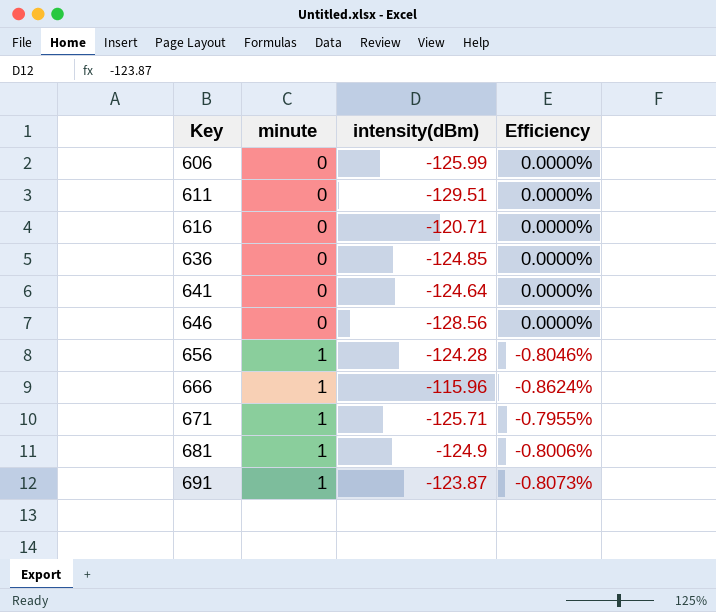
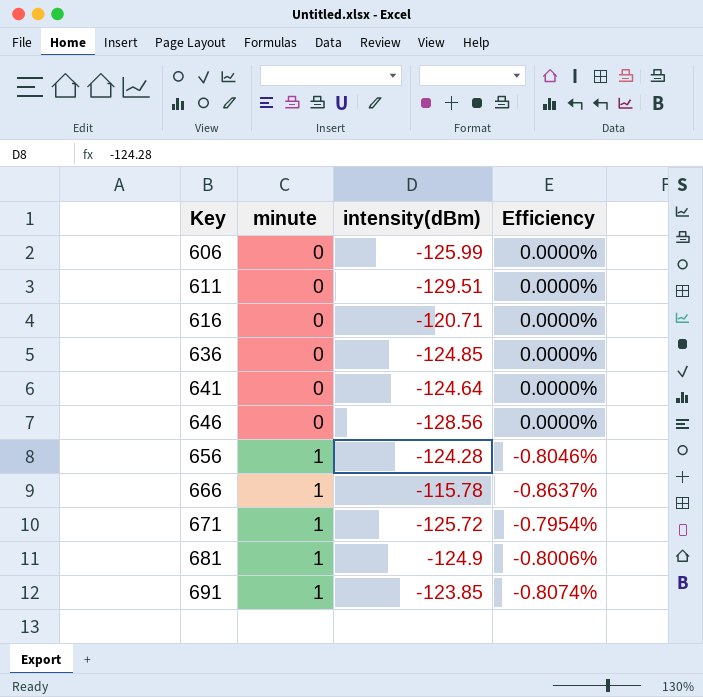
666 | intensity(dBm): -115.96 -> -115.78
666 | Efficiency: -0.8624% -> -0.8637%
671 | intensity(dBm): -125.71 -> -125.72
671 | Efficiency: -0.7955% -> -0.7954%
691 | intensity(dBm): -123.87 -> -123.85
691 | Efficiency: -0.8073% -> -0.8074%

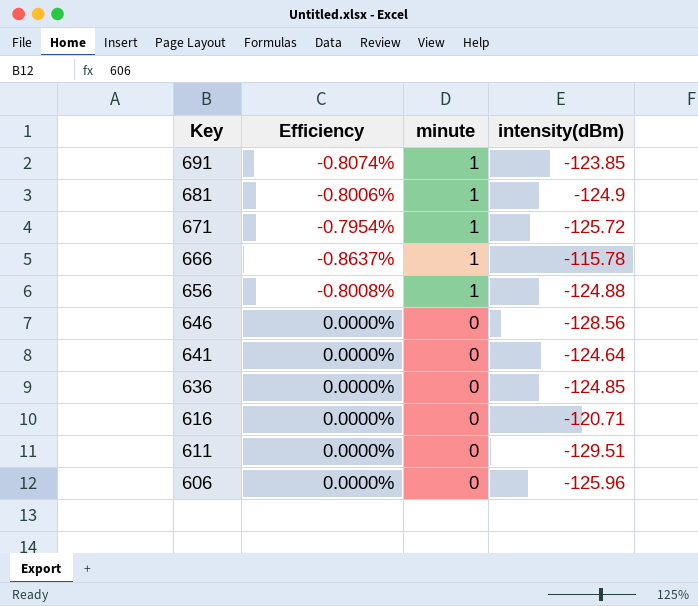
row order: Key ascending -> Key descending
column Efficiency | position: 4 -> 2
656 | Efficiency: -0.8046% -> -0.8008%
656 | intensity(dBm): -124.28 -> -124.88
606 | intensity(dBm): -125.99 -> -125.96

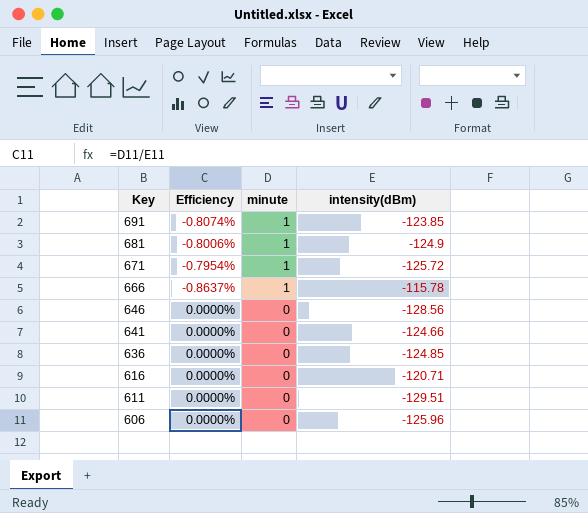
row 656: -0.8008% | 1 | -124.88 -> none
641 | intensity(dBm): -124.64 -> -124.66

